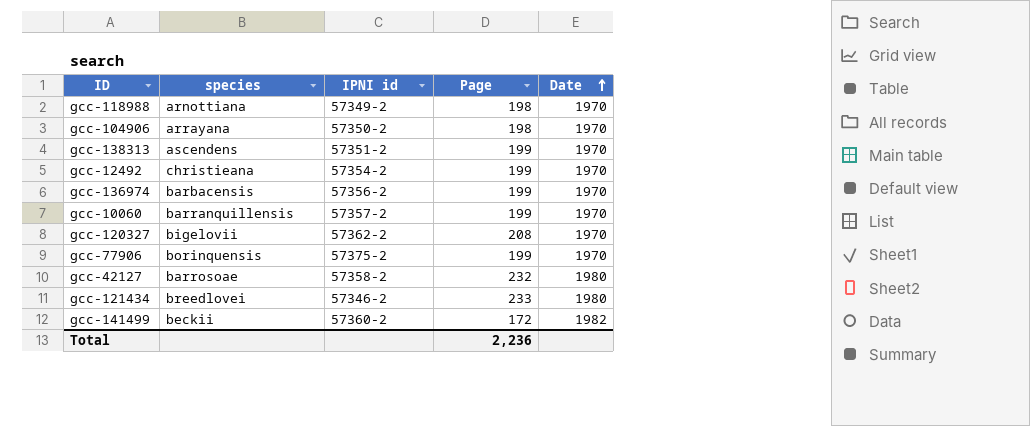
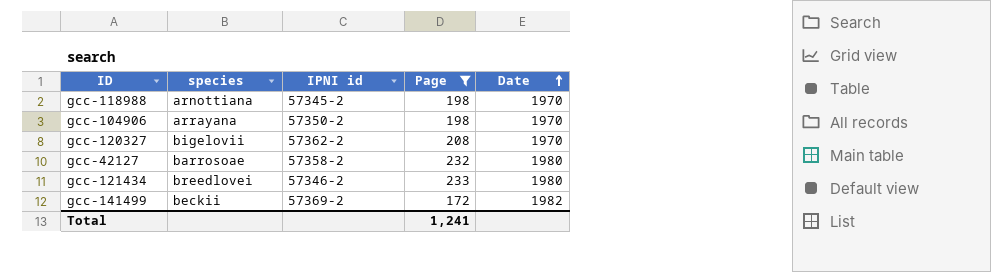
filter: none -> Page != 199
gcc-118988 | IPNI id: 57349-2 -> 57345-2
gcc-141499 | IPNI id: 57360-2 -> 57369-2
Total | Page: 2,236 -> 1,241

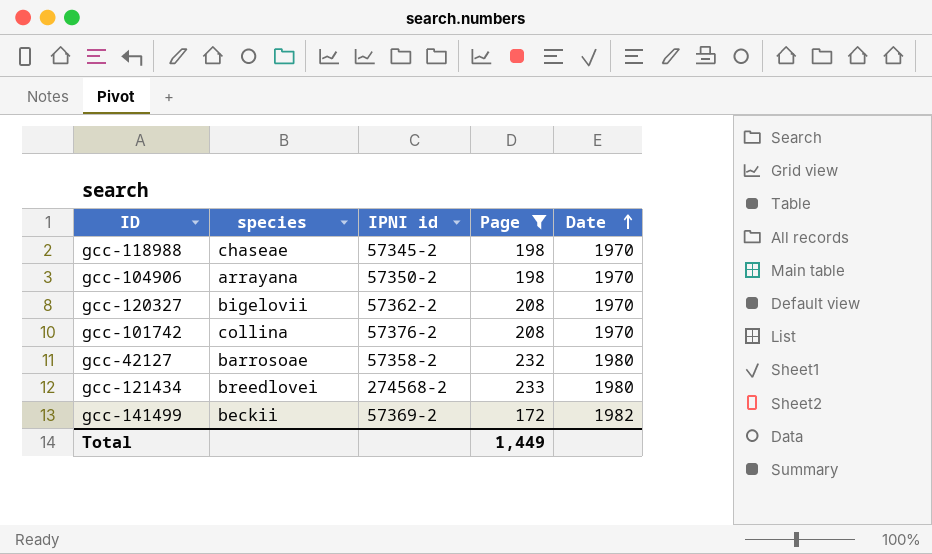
gcc-118988 | species: arnottiana -> chaseae
row gcc-101742: none -> collina | 57376-2 | 208 | 1970
gcc-121434 | IPNI id: 57346-2 -> 274568-2
Total | Page: 1,241 -> 1,449

